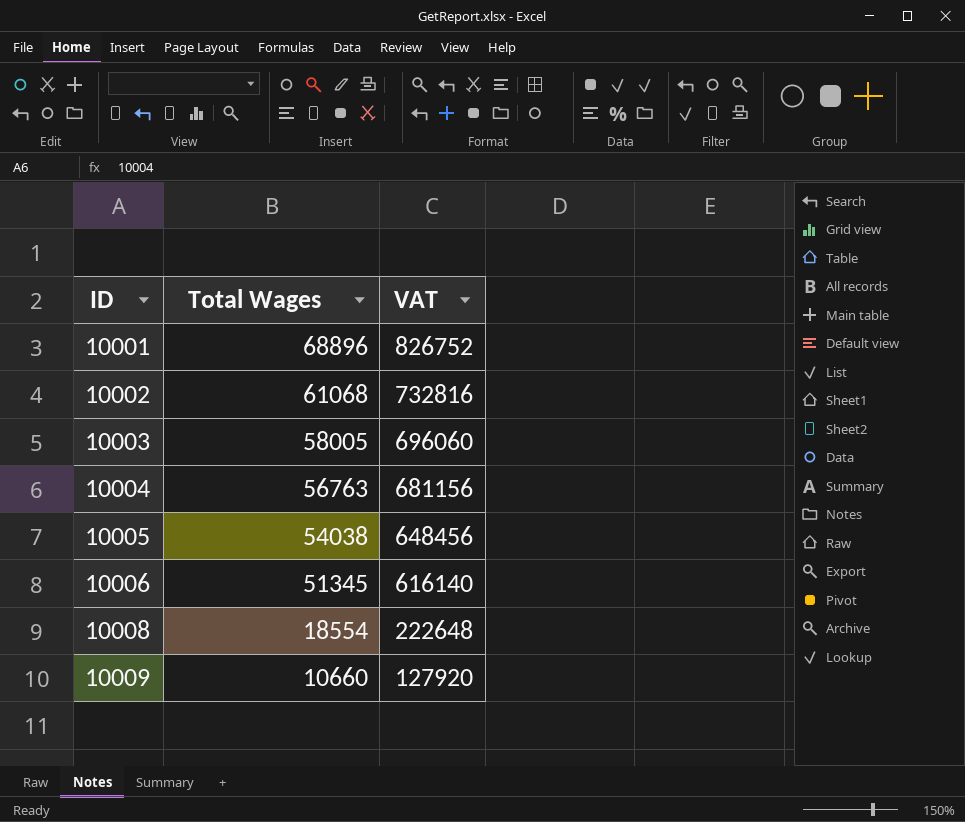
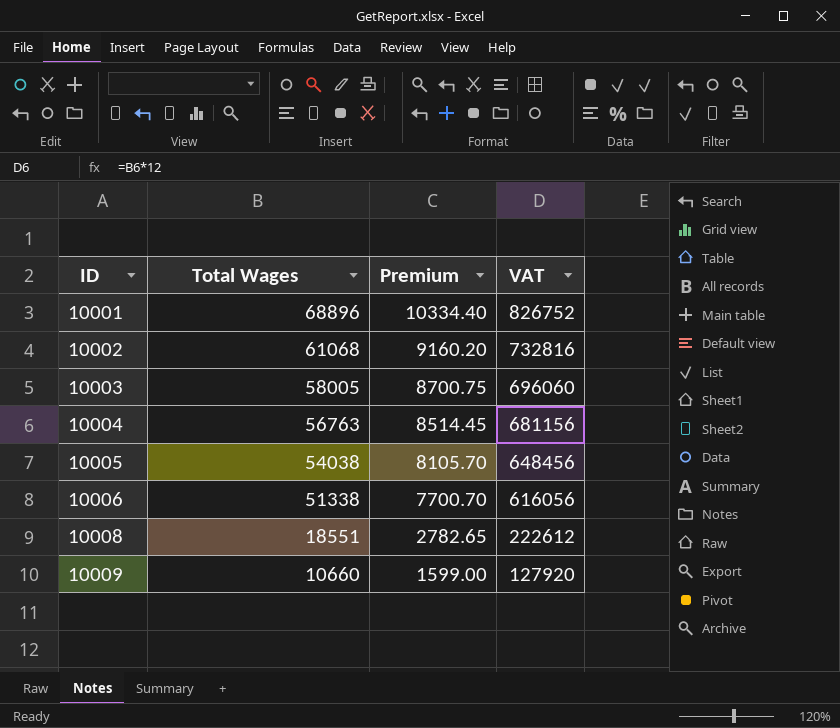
column Premium | formula: none -> [Total Wages] * 0.15
10006 | Total Wages: 51345 -> 51338
10006 | VAT: 616140 -> 616056
10008 | Total Wages: 18554 -> 18551
10008 | VAT: 222648 -> 222612

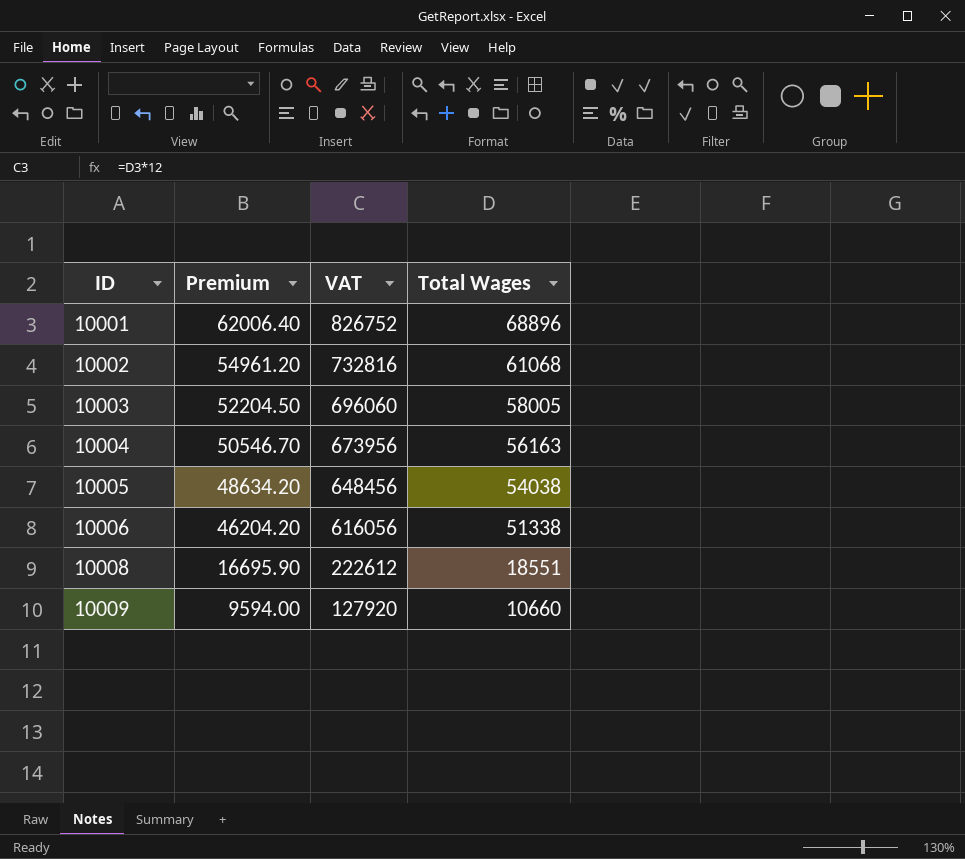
column Premium | formula: [Total Wages] * 0.15 -> [Total Wages] * 0.9
column Total Wages | position: 2 -> 4
10004 | VAT: 681156 -> 673956
10004 | Total Wages: 56763 -> 56163

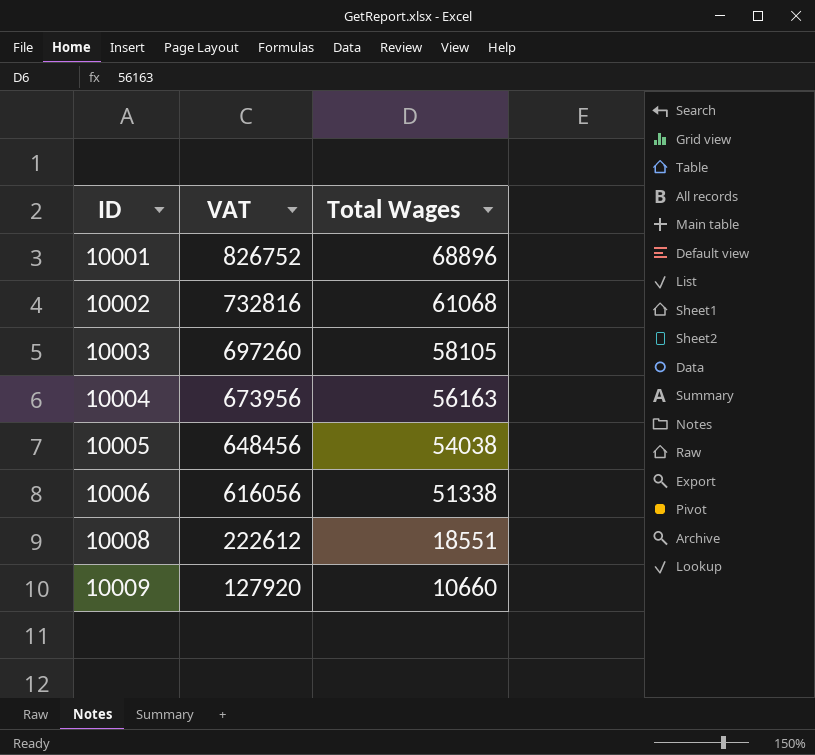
column Premium | formula: [Total Wages] * 0.9 -> none
10003 | VAT: 696060 -> 697260
10003 | Total Wages: 58005 -> 58105

